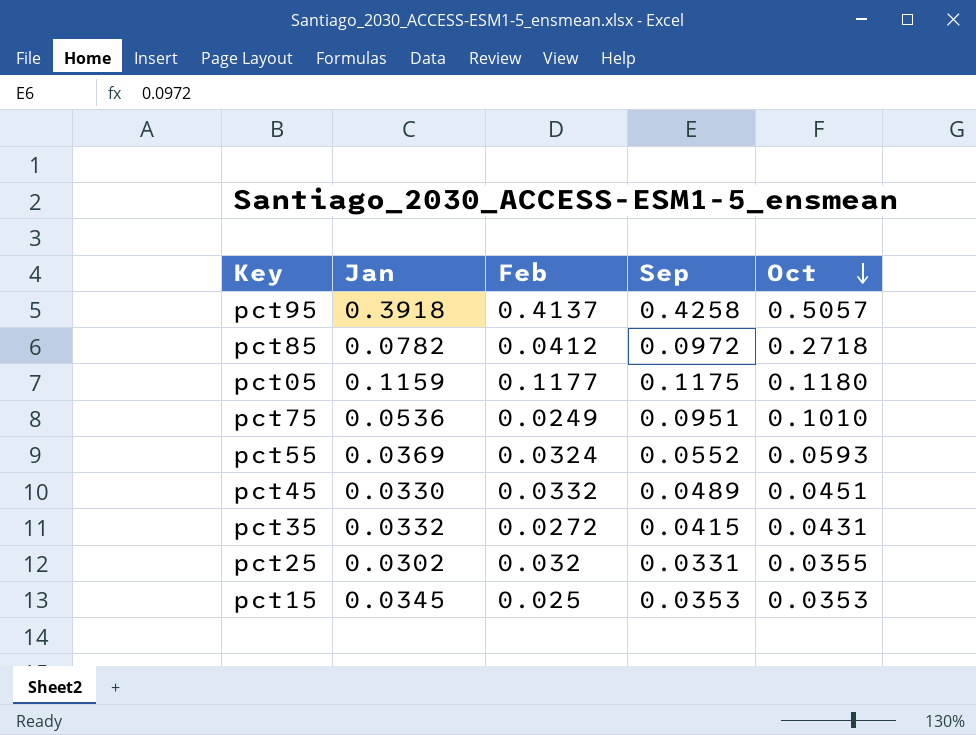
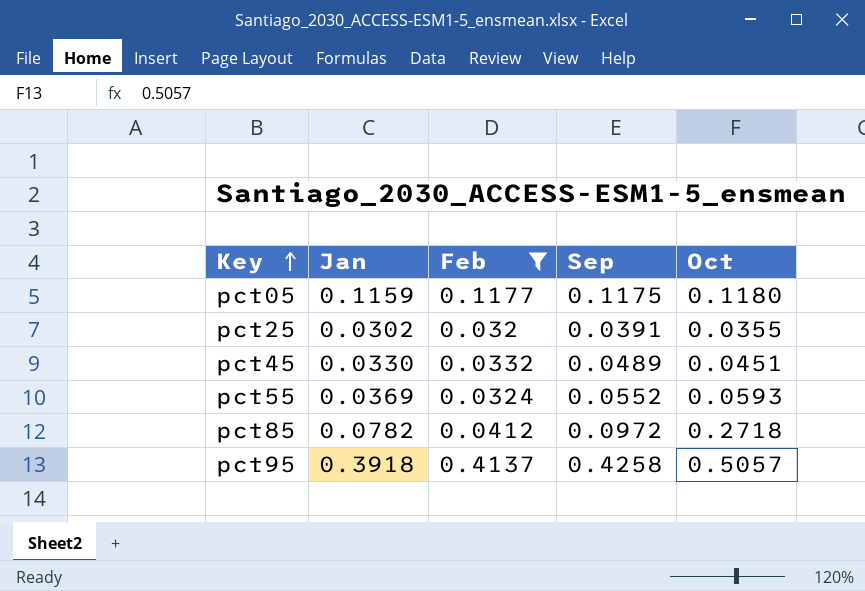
filter: none -> Feb >= 0.032
row order: Oct descending -> Key ascending
pct25 | Sep: 0.0331 -> 0.0391

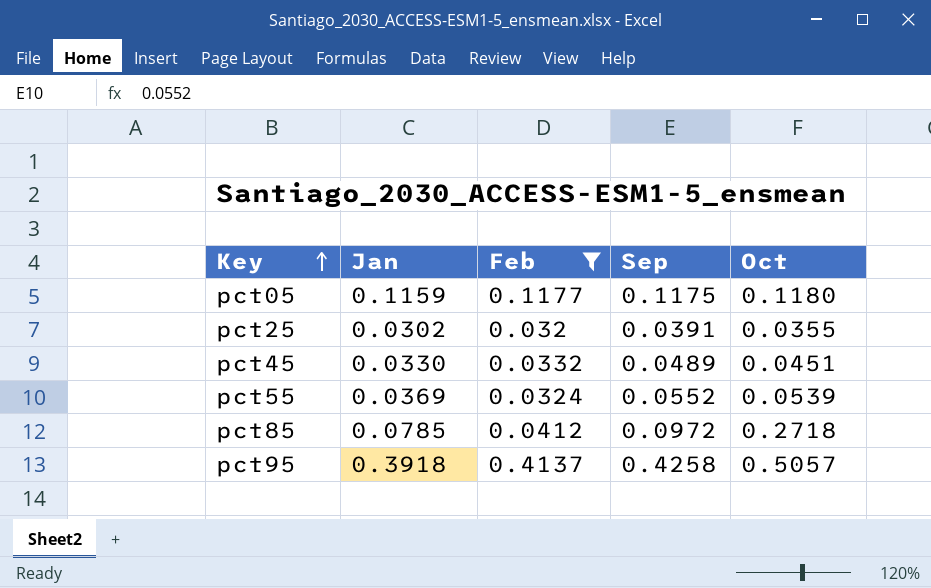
pct55 | Oct: 0.0593 -> 0.0539
pct85 | Jan: 0.0782 -> 0.0785

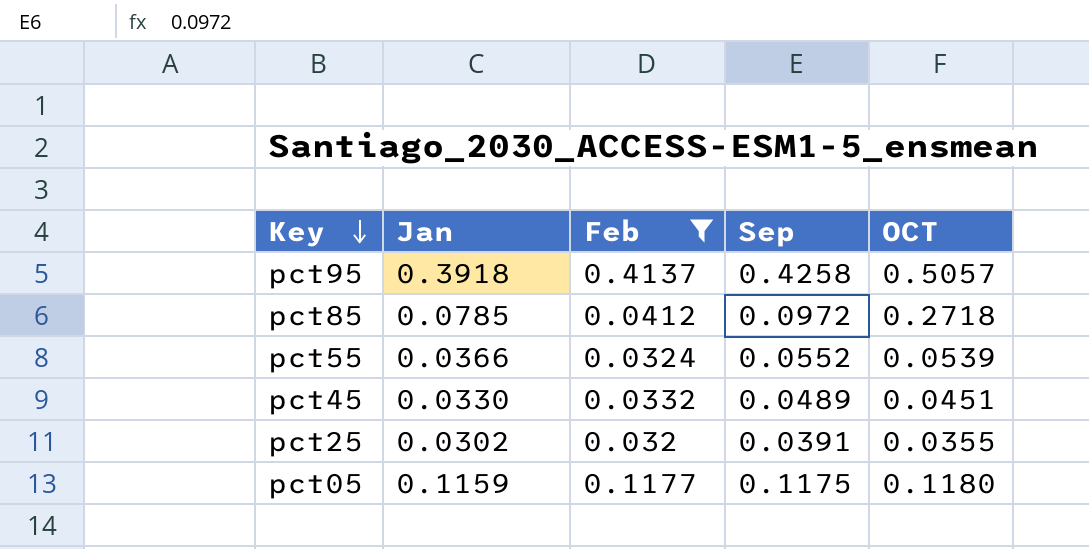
row order: Key ascending -> Key descending
column name: Oct -> OCT
pct55 | Jan: 0.0369 -> 0.0366

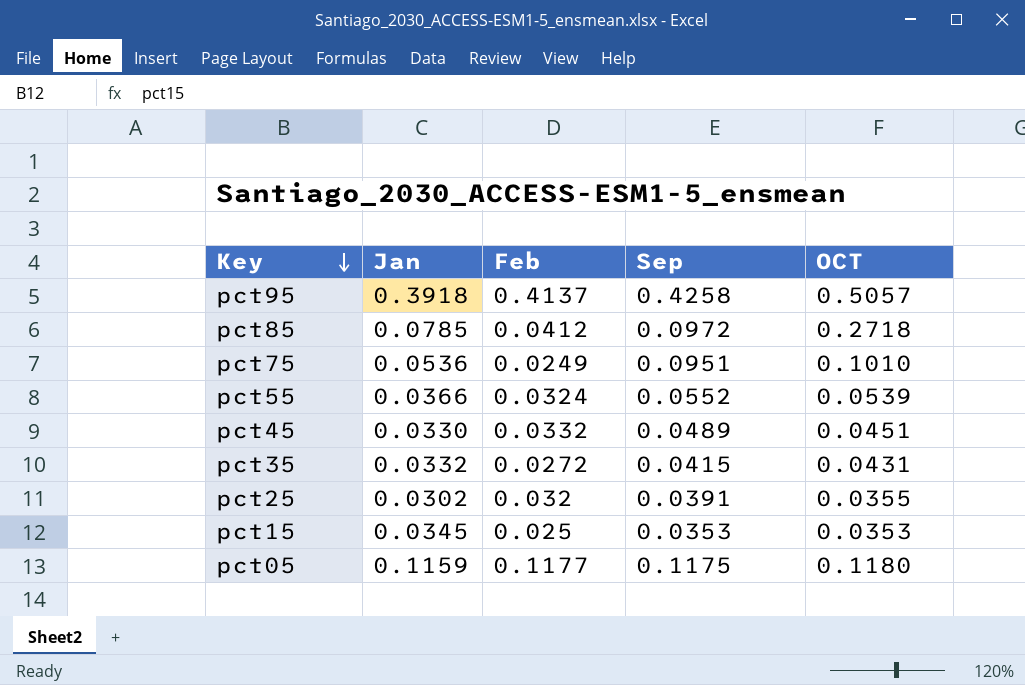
filter: Feb >= 0.032 -> none

